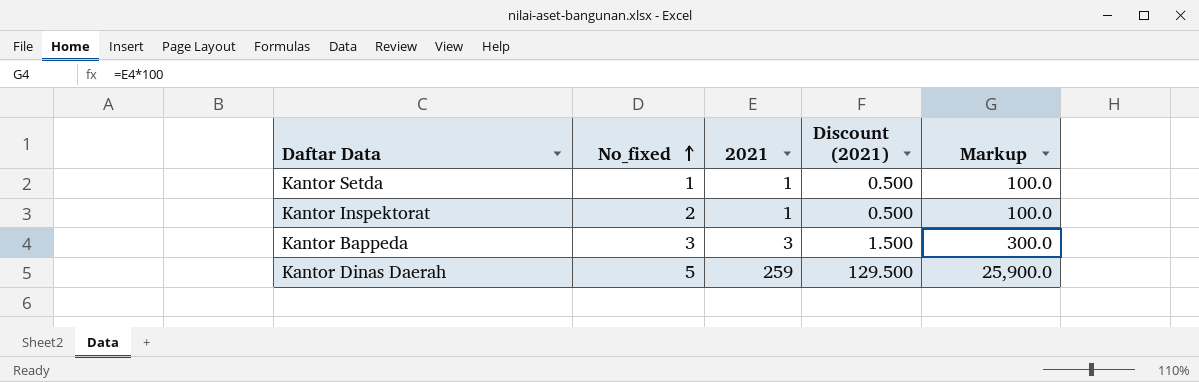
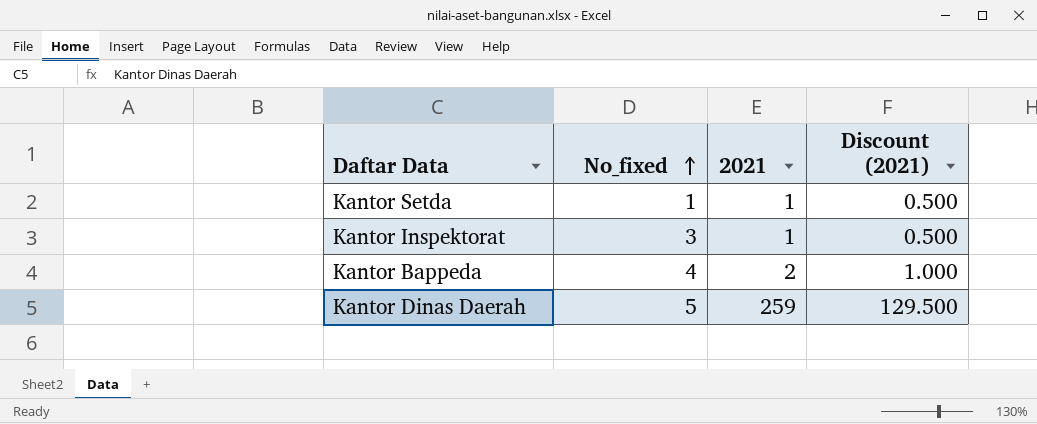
column Markup | formula: [2021] * 100 -> none
Kantor Inspektorat | No_fixed: 2 -> 3
Kantor Bappeda | No_fixed: 3 -> 4
Kantor Bappeda | 2021: 3 -> 2
Kantor Bappeda | Discount (2021): 1.500 -> 1.000

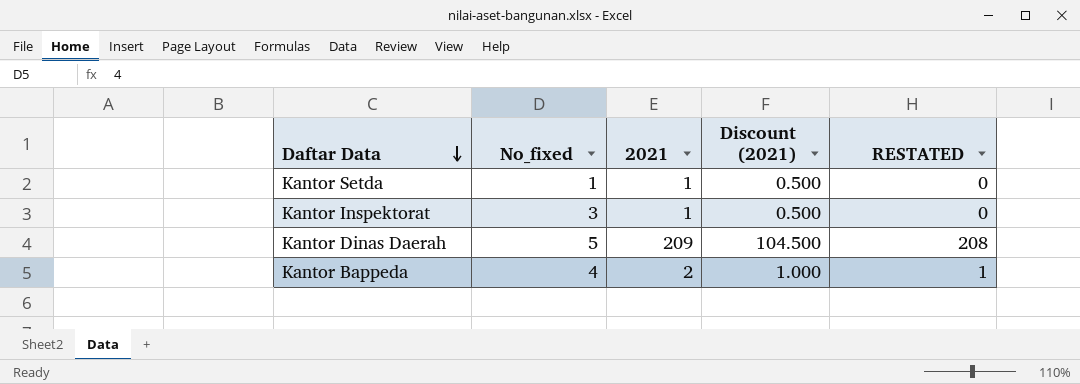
row order: No_fixed ascending -> Daftar Data descending
column RESTATED | formula: none -> [2021] - 1
Kantor Dinas Daerah | 2021: 259 -> 209
Kantor Dinas Daerah | Discount (2021): 129.500 -> 104.500

